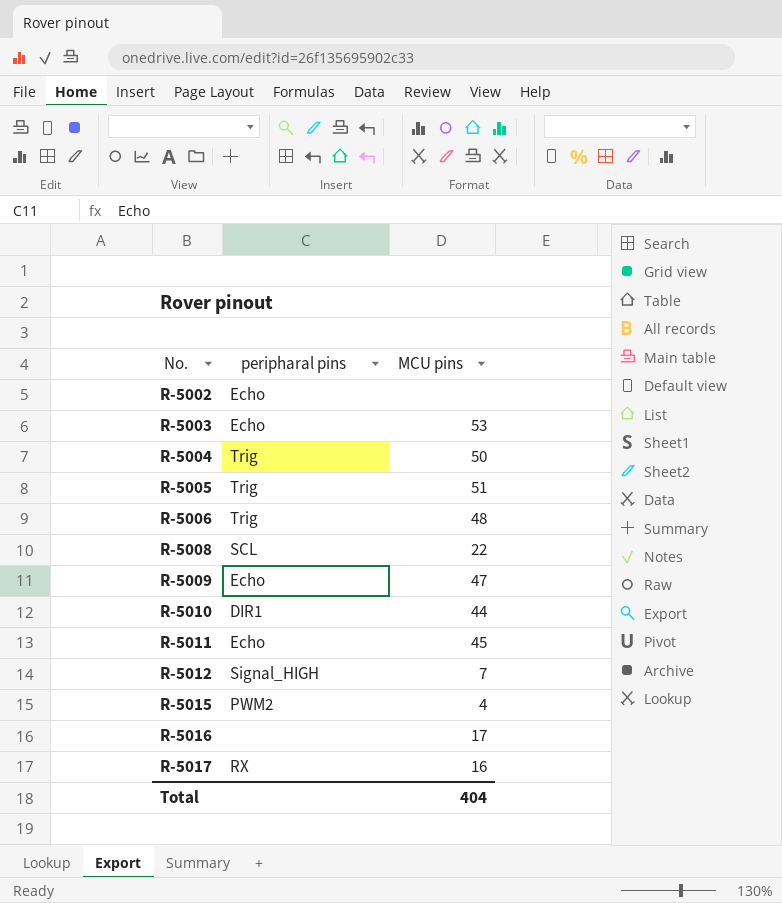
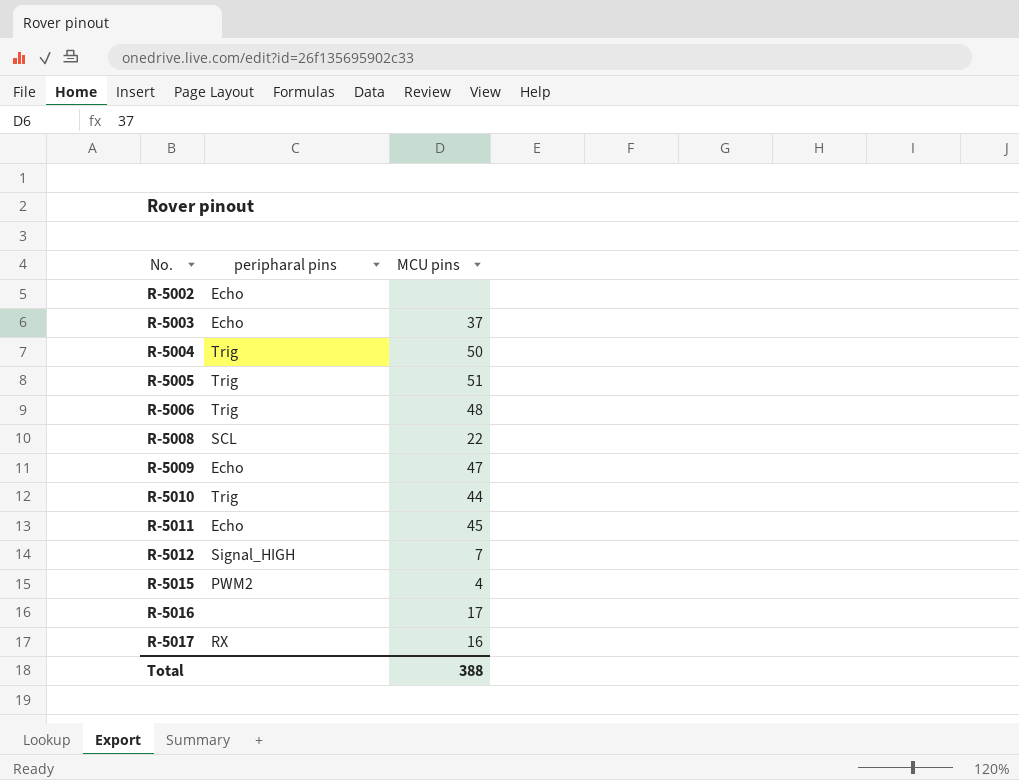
R-5003 | MCU pins: 53 -> 37
R-5010 | peripharal pins: DIR1 -> Trig
Total | MCU pins: 404 -> 388

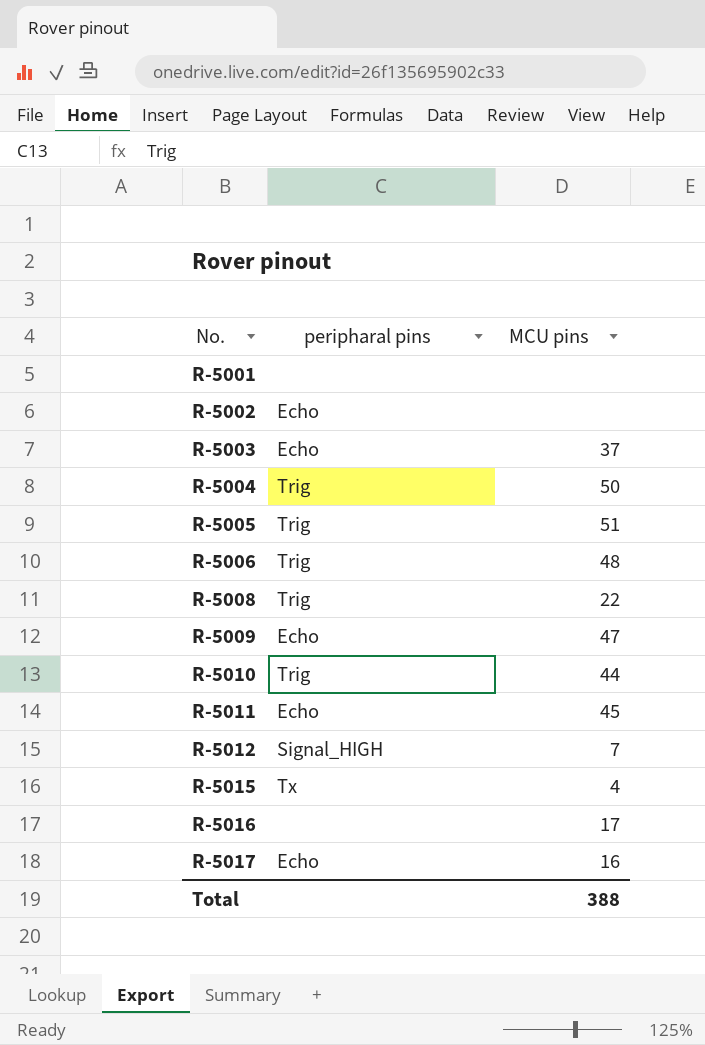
row R-5001: none -> none | none
R-5008 | peripharal pins: SCL -> Trig
R-5015 | peripharal pins: PWM2 -> Tx
R-5017 | peripharal pins: RX -> Echo

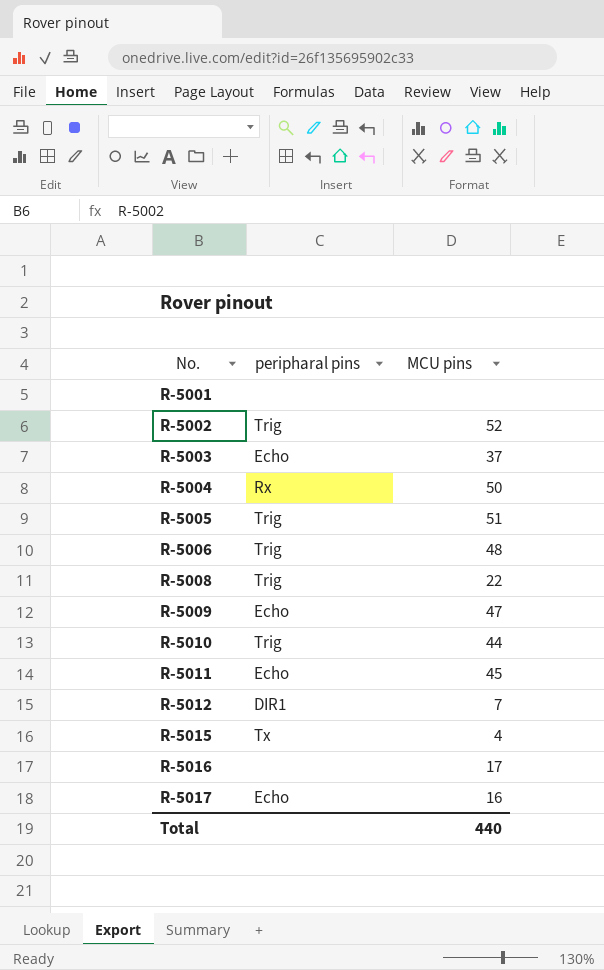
R-5002 | peripharal pins: Echo -> Trig
R-5002 | MCU pins: none -> 52
R-5004 | peripharal pins: Trig -> Rx
R-5012 | peripharal pins: Signal_HIGH -> DIR1
Total | MCU pins: 388 -> 440

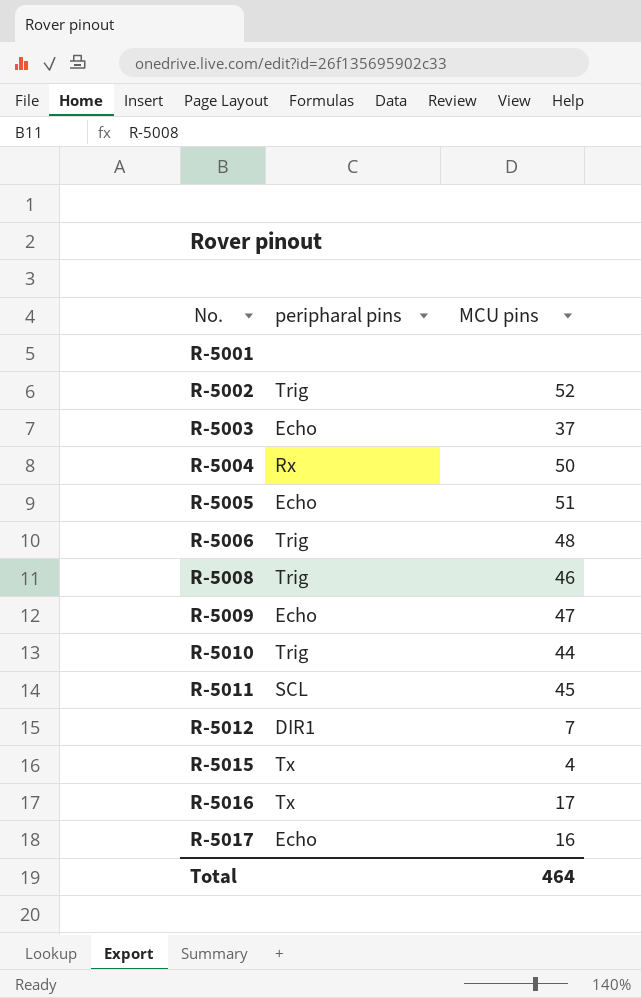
R-5005 | peripharal pins: Trig -> Echo
R-5008 | MCU pins: 22 -> 46
R-5011 | peripharal pins: Echo -> SCL
R-5016 | peripharal pins: none -> Tx
Total | MCU pins: 440 -> 464

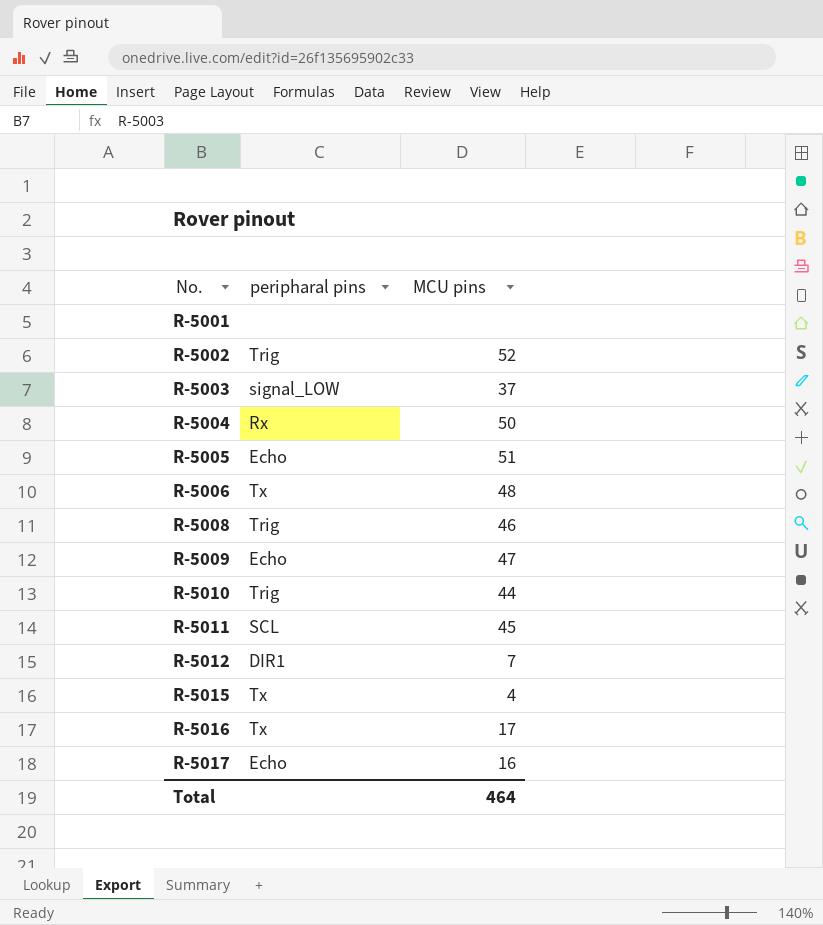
R-5003 | peripharal pins: Echo -> signal_LOW
R-5006 | peripharal pins: Trig -> Tx

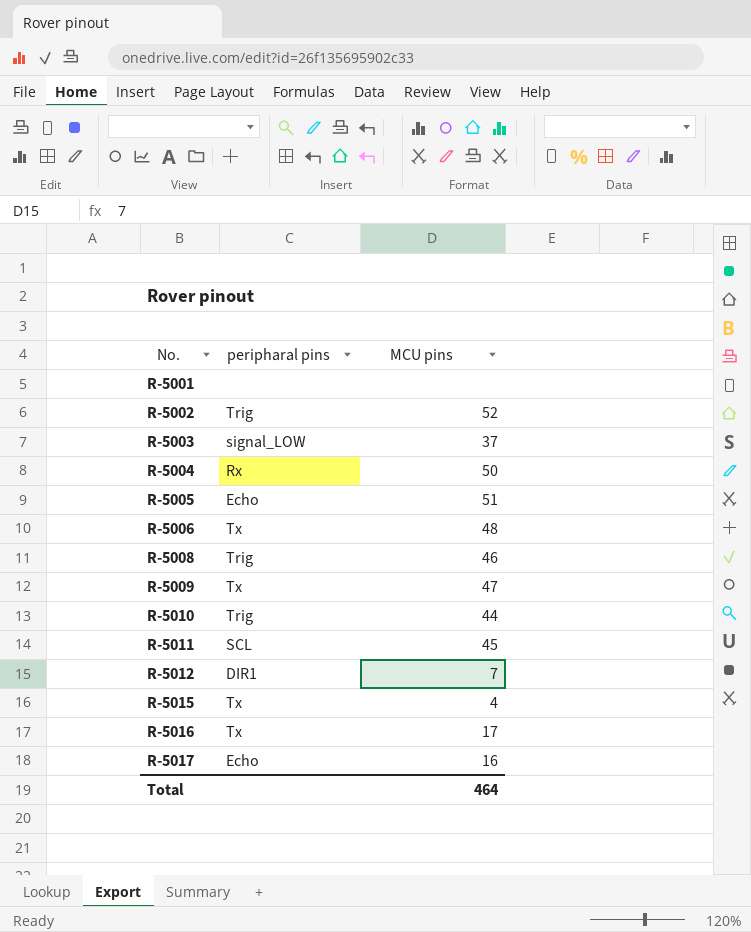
R-5009 | peripharal pins: Echo -> Tx

